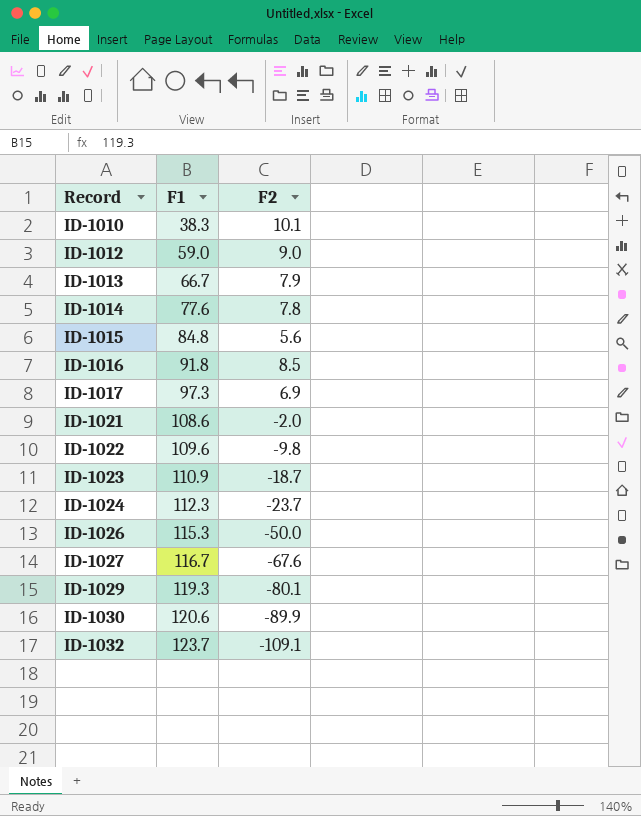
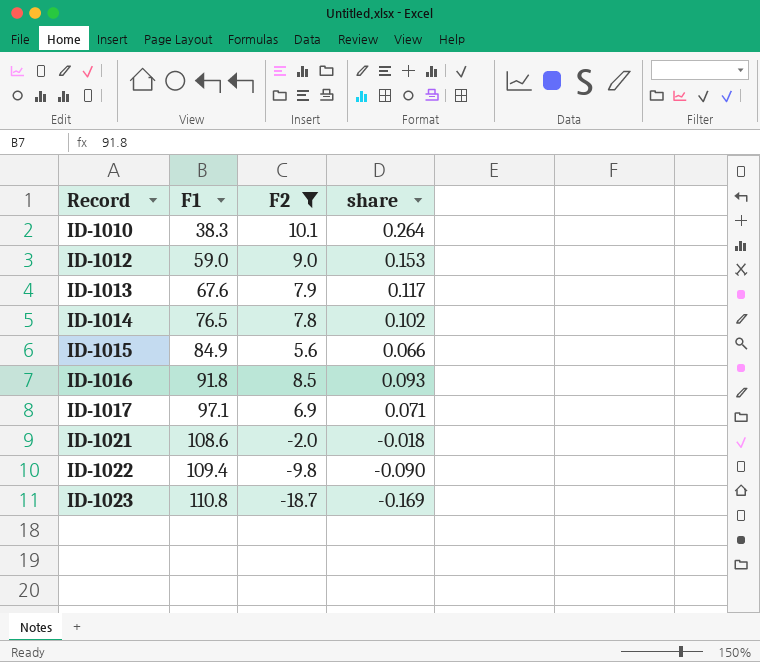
filter: none -> F2 >= -18.7
column share | formula: none -> [F2] / [F1]
ID-1013 | F1: 66.7 -> 67.6
ID-1014 | F1: 77.6 -> 76.5
ID-1015 | F1: 84.8 -> 84.9
ID-1017 | F1: 97.3 -> 97.1
ID-1022 | F1: 109.6 -> 109.4
ID-1023 | F1: 110.9 -> 110.8

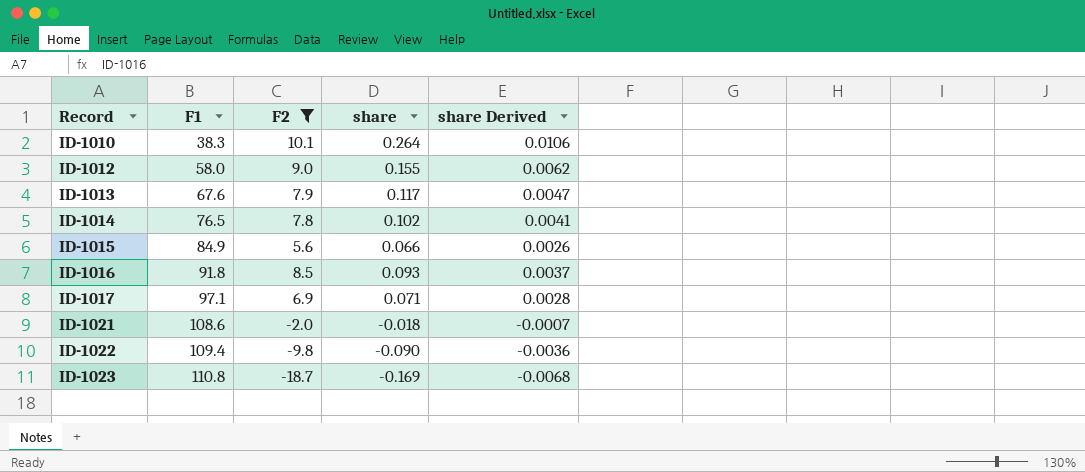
column share Derived | formula: none -> [share] * 0.04
ID-1012 | F1: 59.0 -> 58.0
ID-1012 | share: 0.153 -> 0.155

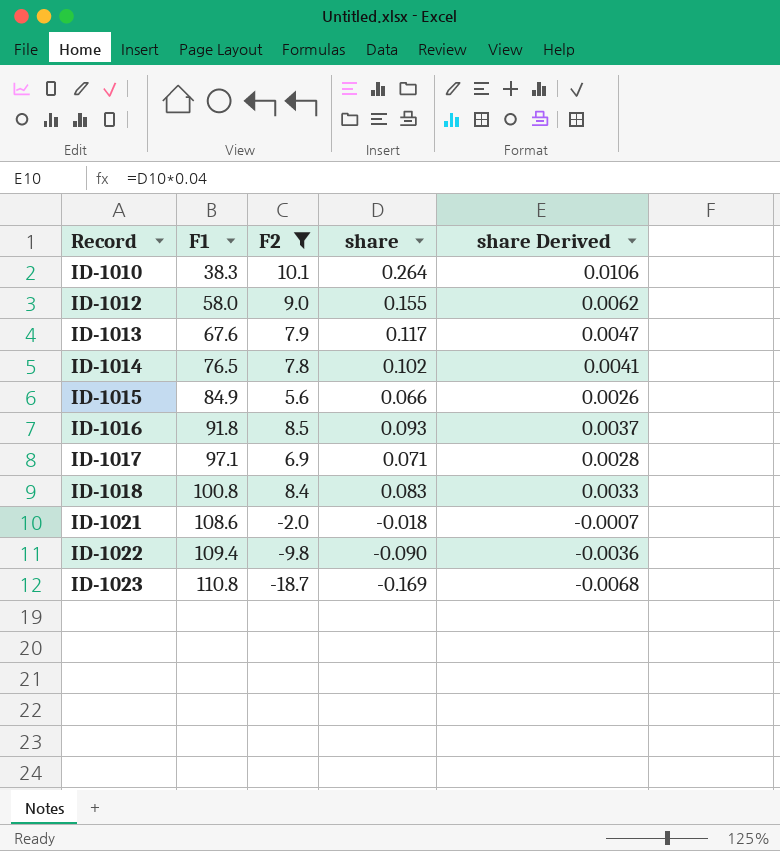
row ID-1018: none -> 100.8 | 8.4 | 0.083 | 0.0033

